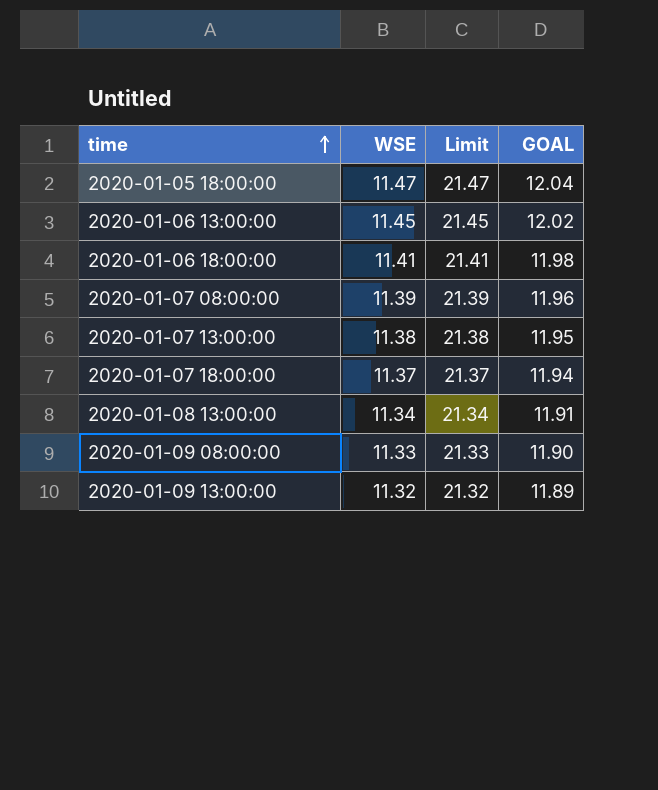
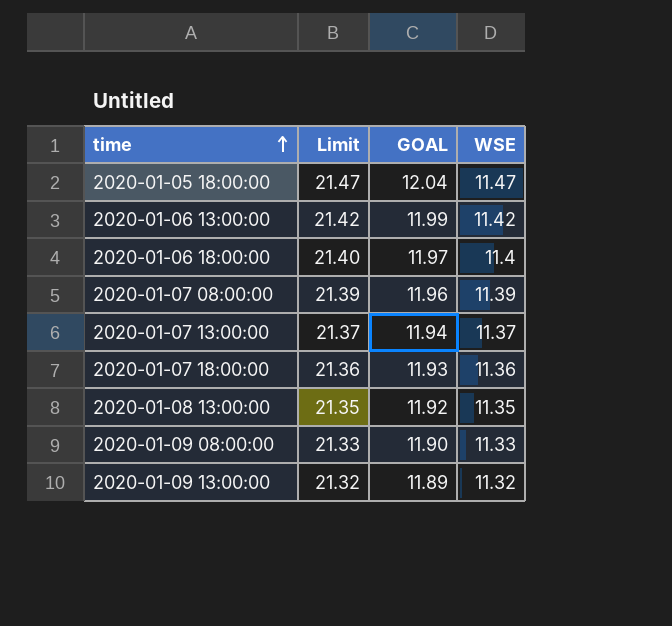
column WSE | position: 2 -> 4
2020-01-06 13:00:00 | Limit: 21.45 -> 21.42
2020-01-06 13:00:00 | GOAL: 12.02 -> 11.99
2020-01-06 13:00:00 | WSE: 11.45 -> 11.42
2020-01-06 18:00:00 | Limit: 21.41 -> 21.40
2020-01-06 18:00:00 | GOAL: 11.98 -> 11.97
2020-01-06 18:00:00 | WSE: 11.41 -> 11.4
2020-01-07 13:00:00 | Limit: 21.38 -> 21.37
2020-01-07 13:00:00 | GOAL: 11.95 -> 11.94
2020-01-07 13:00:00 | WSE: 11.38 -> 11.37
2020-01-07 18:00:00 | Limit: 21.37 -> 21.36
2020-01-07 18:00:00 | GOAL: 11.94 -> 11.93
2020-01-07 18:00:00 | WSE: 11.37 -> 11.36
2020-01-08 13:00:00 | Limit: 21.34 -> 21.35
2020-01-08 13:00:00 | GOAL: 11.91 -> 11.92
2020-01-08 13:00:00 | WSE: 11.34 -> 11.35

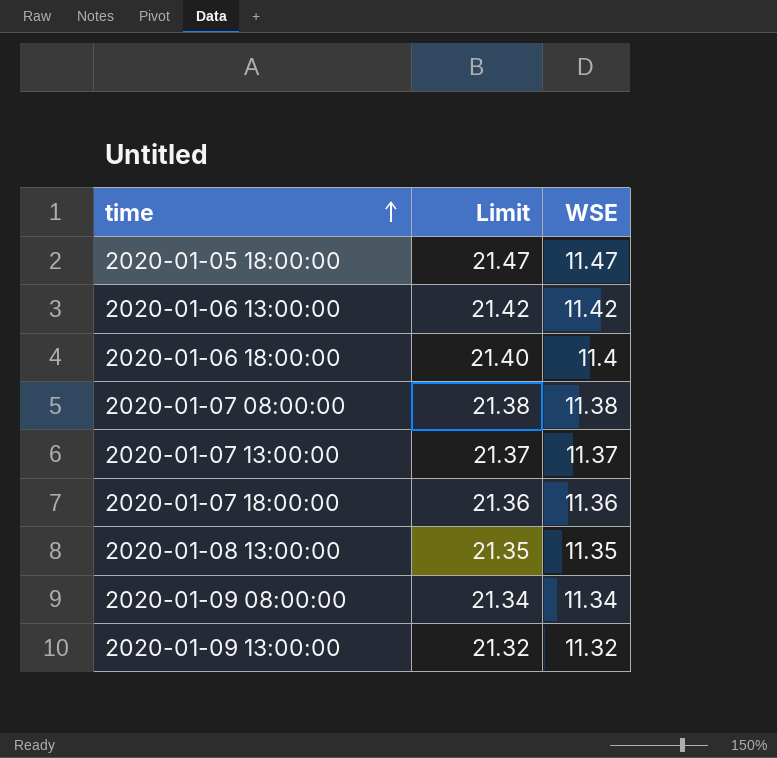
column GOAL | formula: [WSE] * 1.05 -> none
2020-01-07 08:00:00 | Limit: 21.39 -> 21.38
2020-01-07 08:00:00 | WSE: 11.39 -> 11.38
2020-01-09 08:00:00 | Limit: 21.33 -> 21.34
2020-01-09 08:00:00 | WSE: 11.33 -> 11.34

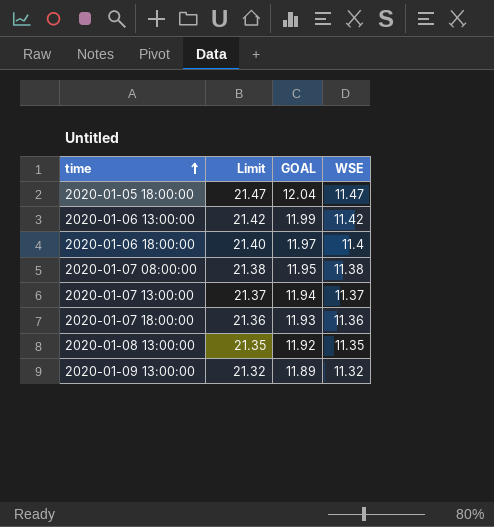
column GOAL | formula: none -> [WSE] * 1.05
row 2020-01-09 08:00:00: 21.34 | 11.34 -> none

